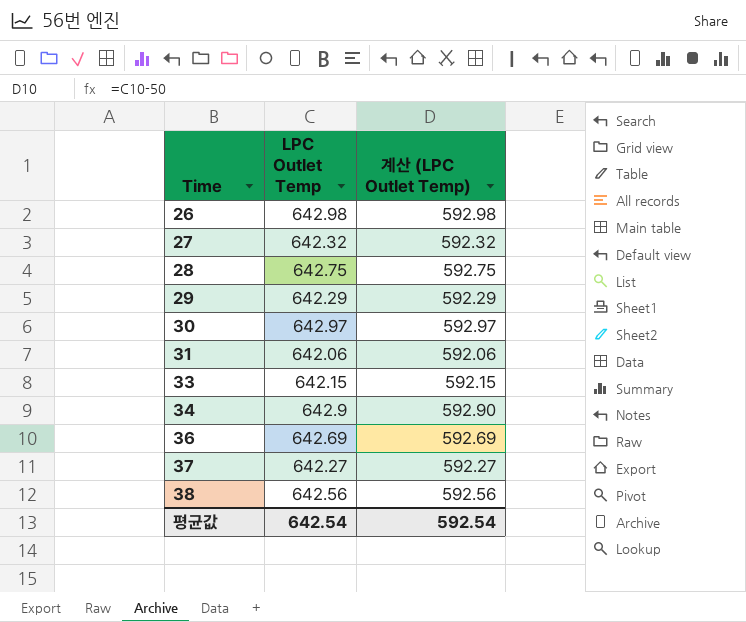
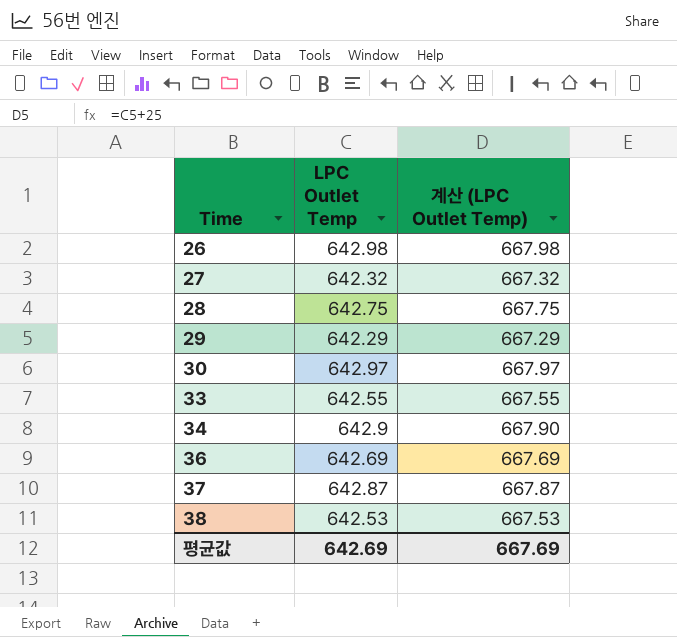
column 계산 (LPC Outlet Temp) | formula: [LPC Outlet Temp] - 50 -> [LPC Outlet Temp] + 25
row 31: 642.06 | 592.06 -> none
33 | LPC Outlet Temp: 642.15 -> 642.55
37 | LPC Outlet Temp: 642.27 -> 642.87
38 | LPC Outlet Temp: 642.56 -> 642.53
평균값 | LPC Outlet Temp: 642.54 -> 642.69
평균값 | 계산 (LPC Outlet Temp): 592.54 -> 667.69

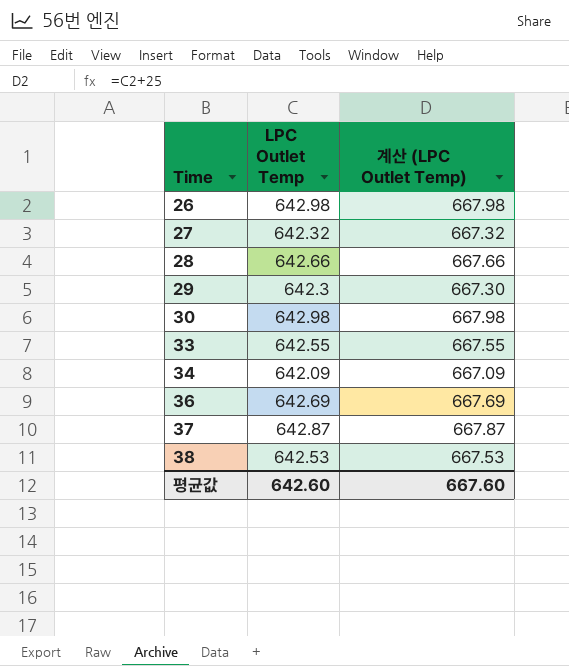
28 | LPC Outlet Temp: 642.75 -> 642.66
28 | 계산 (LPC Outlet Temp): 667.75 -> 667.66
29 | LPC Outlet Temp: 642.29 -> 642.3
29 | 계산 (LPC Outlet Temp): 667.29 -> 667.30
30 | LPC Outlet Temp: 642.97 -> 642.98
30 | 계산 (LPC Outlet Temp): 667.97 -> 667.98
34 | LPC Outlet Temp: 642.9 -> 642.09
34 | 계산 (LPC Outlet Temp): 667.90 -> 667.09
평균값 | LPC Outlet Temp: 642.69 -> 642.60
평균값 | 계산 (LPC Outlet Temp): 667.69 -> 667.60

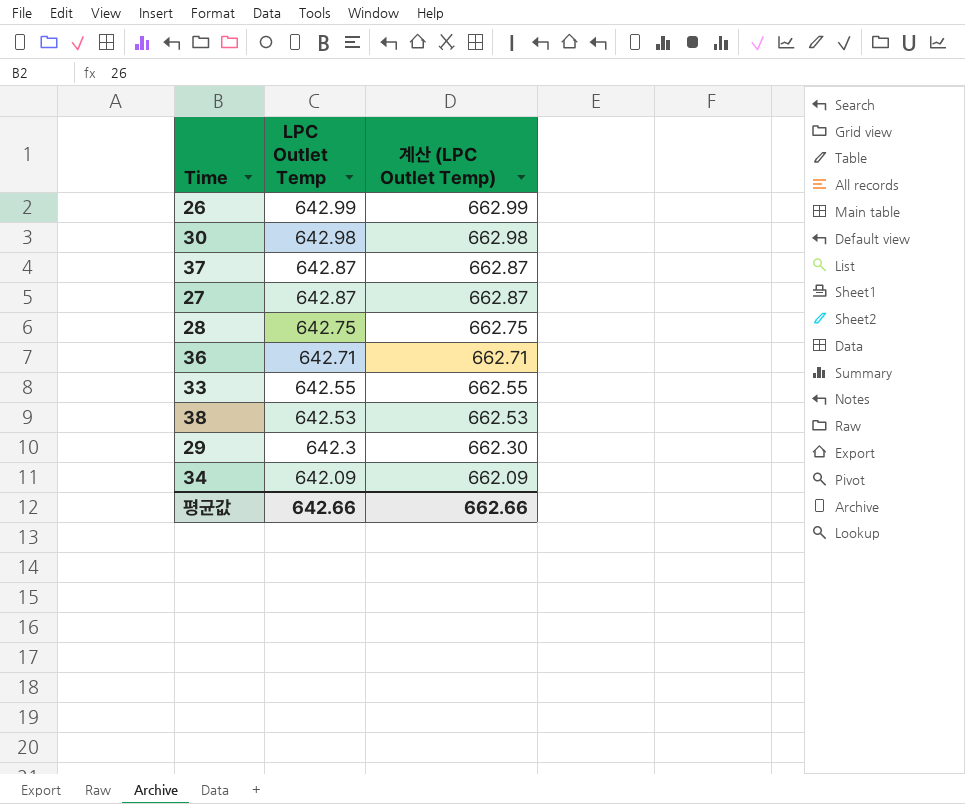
row order: Time ascending -> LPC Outlet Temp descending
column 계산 (LPC Outlet Temp) | formula: [LPC Outlet Temp] + 25 -> [LPC Outlet Temp] + 20
26 | LPC Outlet Temp: 642.98 -> 642.99
27 | LPC Outlet Temp: 642.32 -> 642.87
28 | LPC Outlet Temp: 642.66 -> 642.75
36 | LPC Outlet Temp: 642.69 -> 642.71
평균값 | LPC Outlet Temp: 642.60 -> 642.66
평균값 | 계산 (LPC Outlet Temp): 667.60 -> 662.66

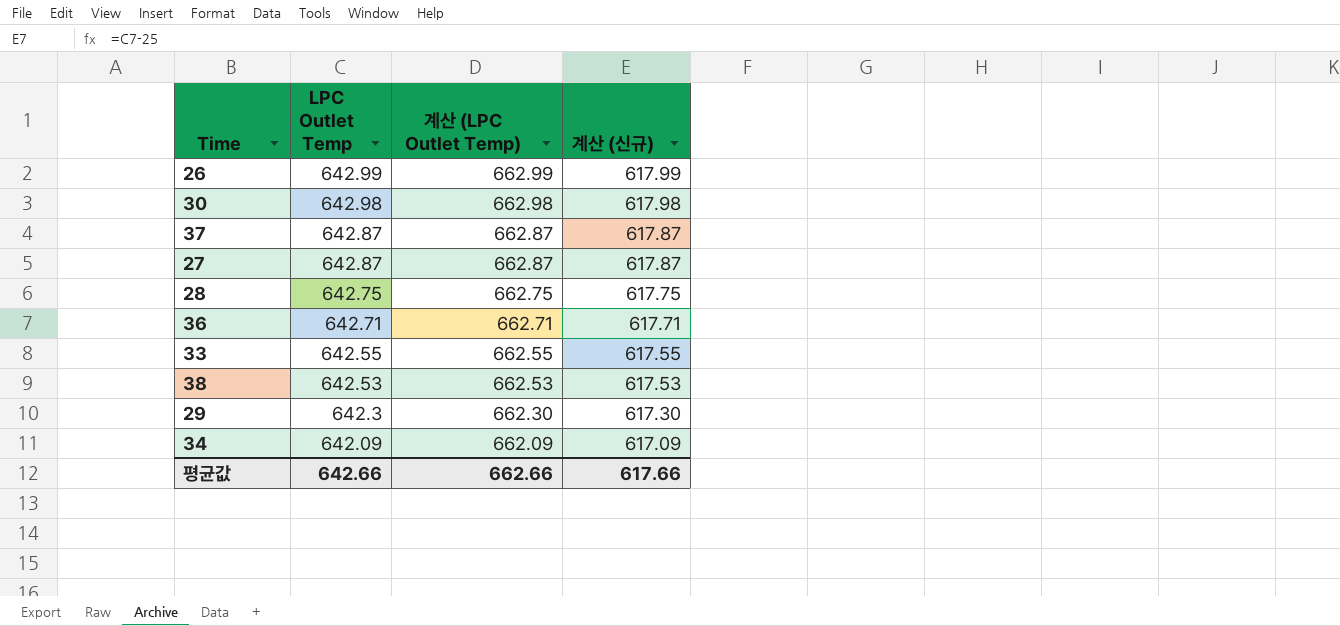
column 계산 (신규) | formula: none -> [LPC Outlet Temp] - 25

